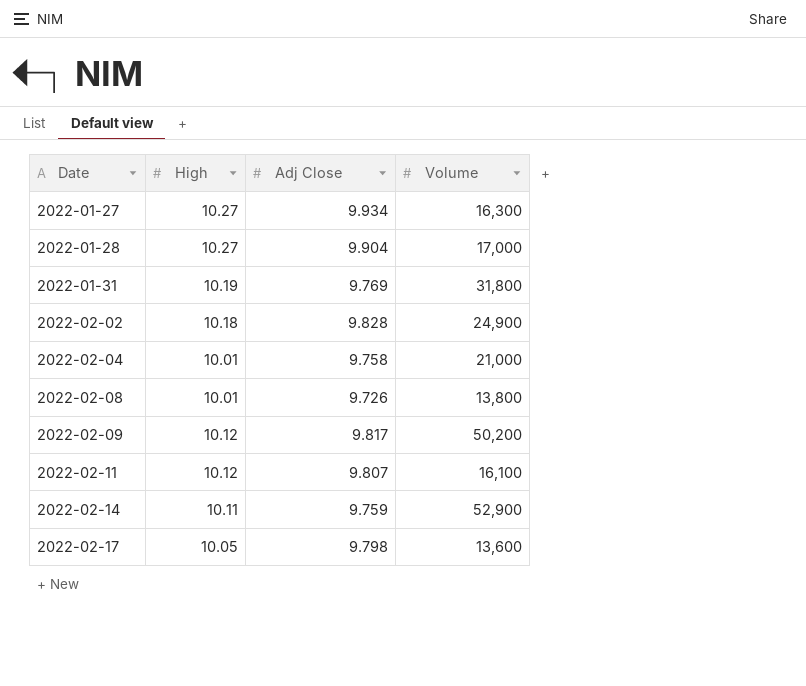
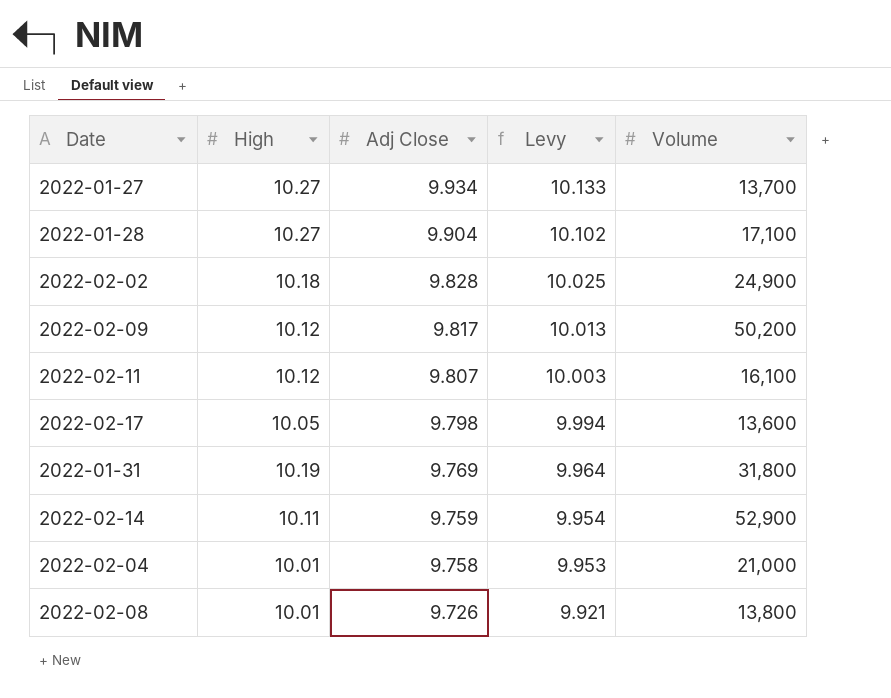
row order: Date ascending -> Adj Close descending
column Levy | formula: none -> [Adj Close] * 1.02
2022-01-27 | Volume: 16,300 -> 13,700
2022-01-28 | Volume: 17,000 -> 17,100

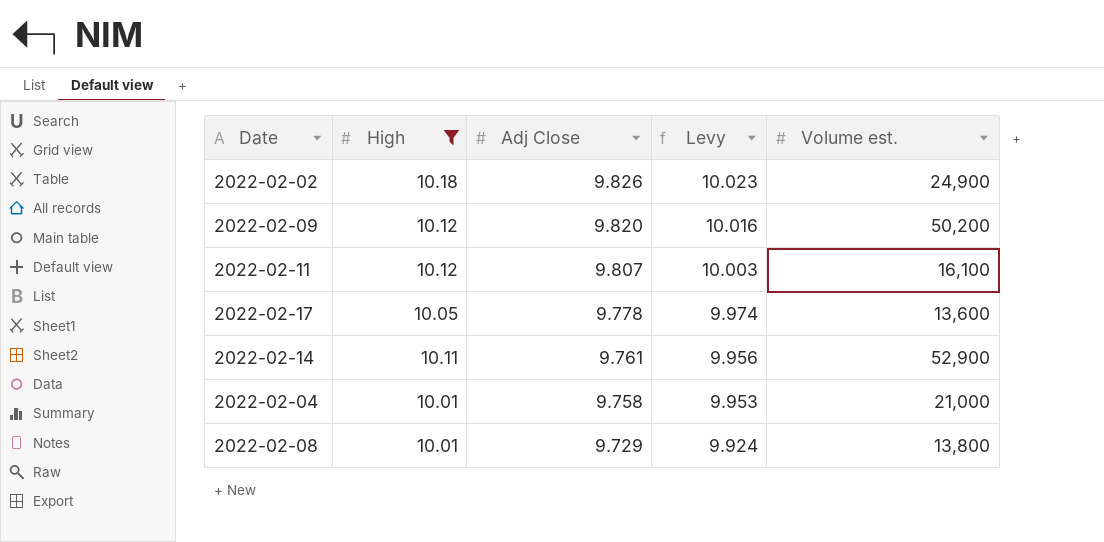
filter: none -> High <= 10.18
column name: Volume -> Volume est.
2022-02-02 | Adj Close: 9.828 -> 9.826
2022-02-02 | Levy: 10.025 -> 10.023
2022-02-09 | Adj Close: 9.817 -> 9.820
2022-02-09 | Levy: 10.013 -> 10.016
2022-02-17 | Adj Close: 9.798 -> 9.778
2022-02-17 | Levy: 9.994 -> 9.974
2022-02-14 | Adj Close: 9.759 -> 9.761
2022-02-14 | Levy: 9.954 -> 9.956
2022-02-08 | Adj Close: 9.726 -> 9.729
2022-02-08 | Levy: 9.921 -> 9.924

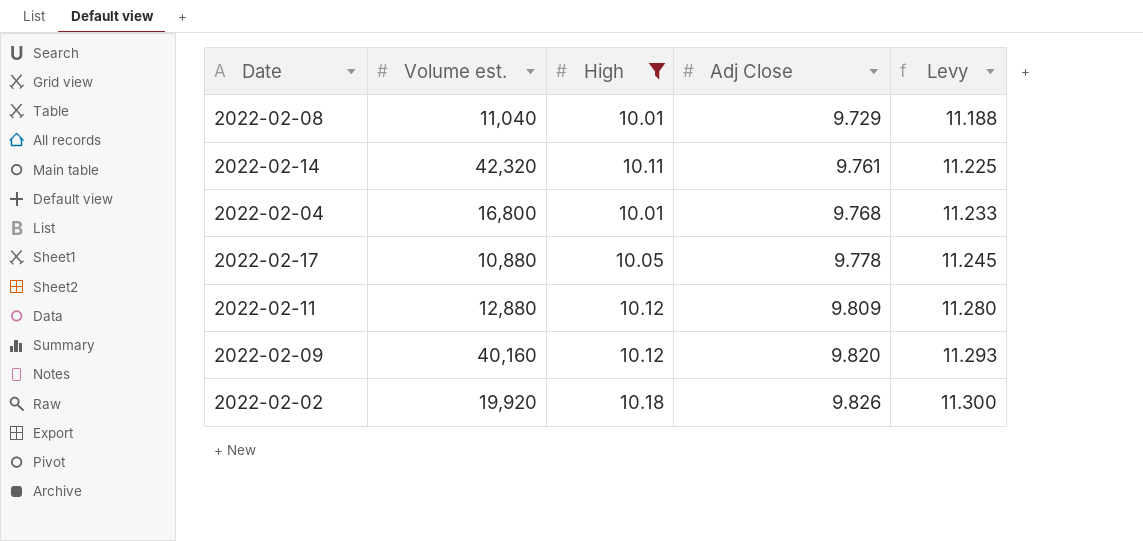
row order: Adj Close descending -> Adj Close ascending
column Volume est. | position: 5 -> 2
column Levy | formula: [Adj Close] * 1.02 -> [Adj Close] * 1.15
2022-02-08 | Volume est.: 13,800 -> 11,040
2022-02-14 | Volume est.: 52,900 -> 42,320
2022-02-04 | Volume est.: 21,000 -> 16,800
2022-02-04 | Adj Close: 9.758 -> 9.768
2022-02-17 | Volume est.: 13,600 -> 10,880
2022-02-11 | Volume est.: 16,100 -> 12,880
2022-02-11 | Adj Close: 9.807 -> 9.809
2022-02-09 | Volume est.: 50,200 -> 40,160
2022-02-02 | Volume est.: 24,900 -> 19,920

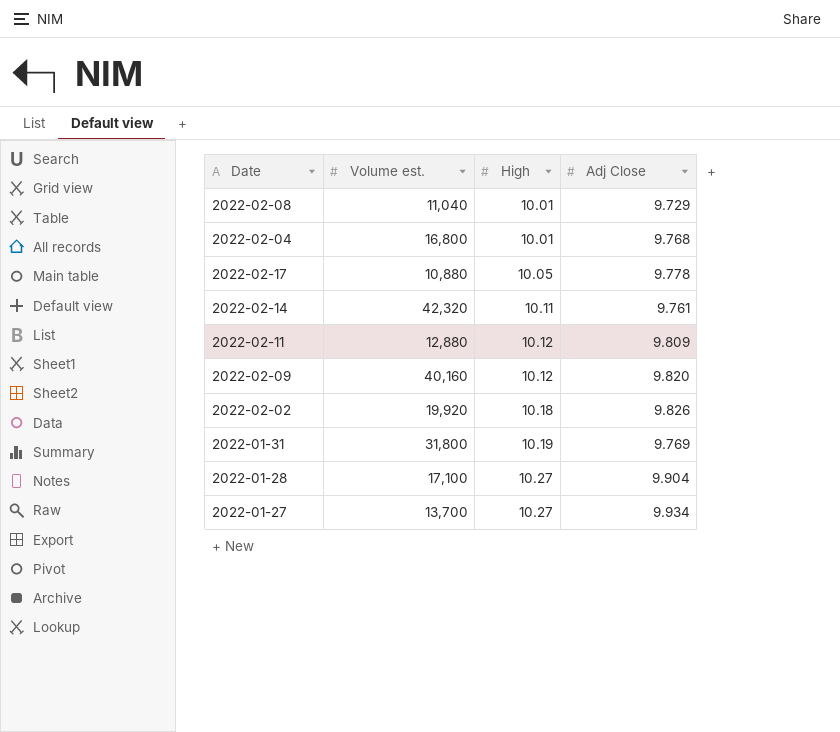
filter: High <= 10.18 -> none
row order: Adj Close ascending -> High ascending
column Levy | formula: [Adj Close] * 1.15 -> none

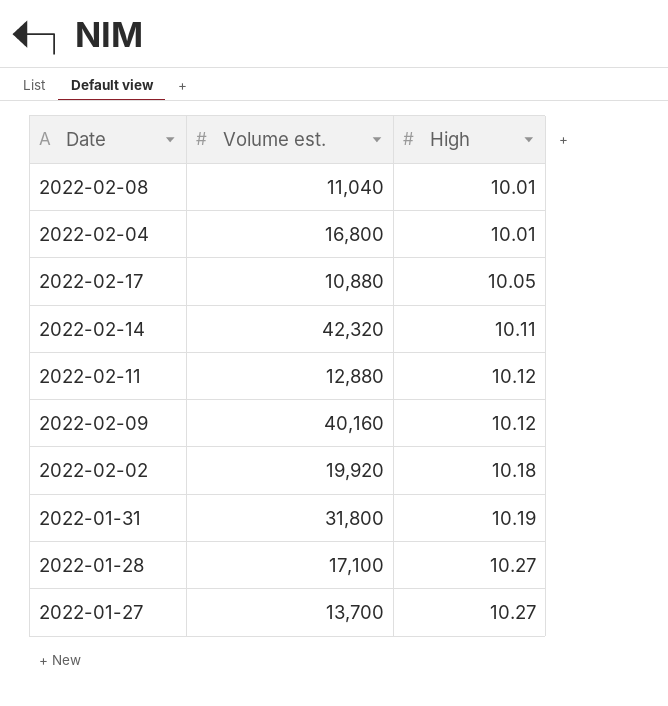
column Adj Close | position: 4 -> none

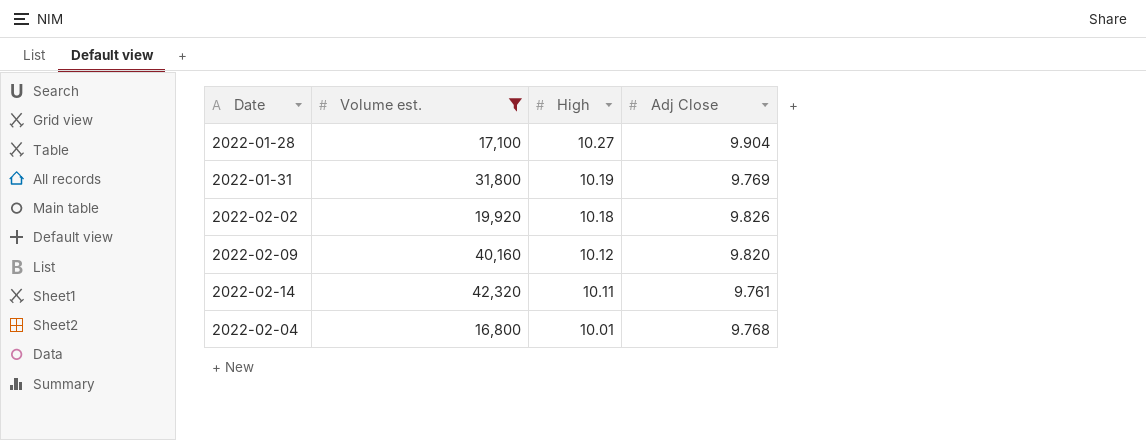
filter: none -> Volume est. >= 16,800
row order: High ascending -> High descending
column Adj Close | position: none -> 4

